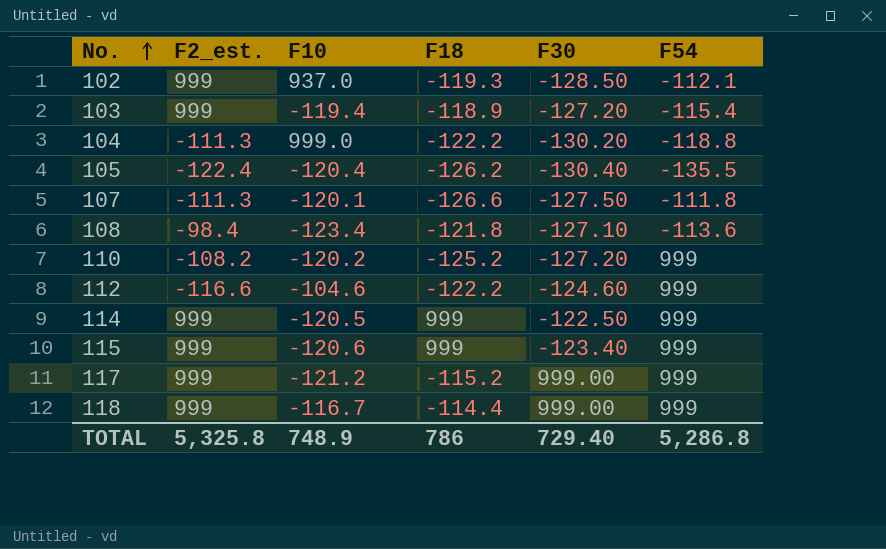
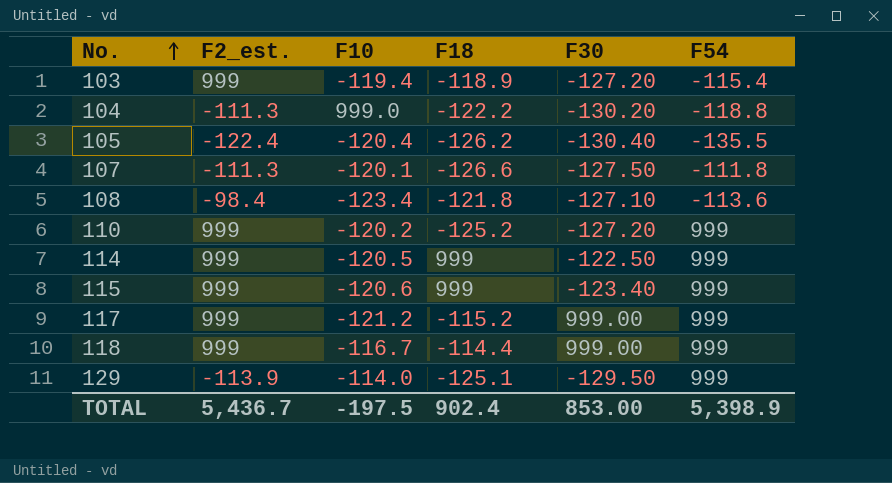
row 102: 999 | 937.0 | -119.3 | -128.50 | -112.1 -> none
row 112: -116.6 | -104.6 | -122.2 | -124.60 | 999 -> none
110 | F2_est.: -108.2 -> 999
row 129: none -> -113.9 | -114.0 | -125.1 | -129.50 | 999
TOTAL | F2_est.: 5,325.8 -> 5,436.7
TOTAL | F10: 748.9 -> -197.5
TOTAL | F18: 786 -> 902.4
TOTAL | F30: 729.40 -> 853.00
TOTAL | F54: 5,286.8 -> 5,398.9

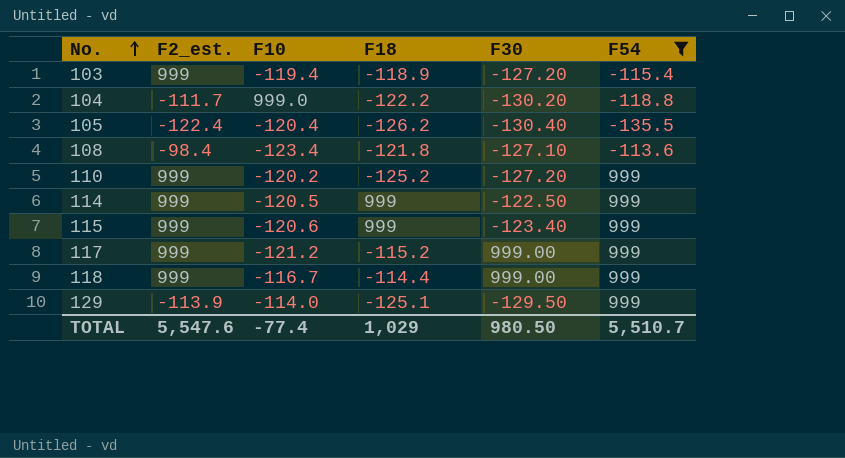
filter: none -> F54 != -111.8
104 | F2_est.: -111.3 -> -111.7
TOTAL | F2_est.: 5,436.7 -> 5,547.6
TOTAL | F10: -197.5 -> -77.4
TOTAL | F18: 902.4 -> 1,029
TOTAL | F30: 853.00 -> 980.50
TOTAL | F54: 5,398.9 -> 5,510.7

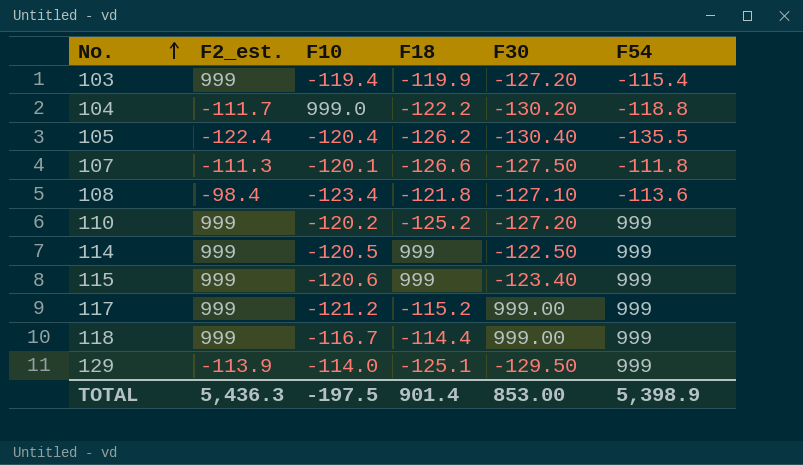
filter: F54 != -111.8 -> none
103 | F18: -118.9 -> -119.9
TOTAL | F2_est.: 5,547.6 -> 5,436.3
TOTAL | F10: -77.4 -> -197.5
TOTAL | F18: 1,029 -> 901.4
TOTAL | F30: 980.50 -> 853.00
TOTAL | F54: 5,510.7 -> 5,398.9

